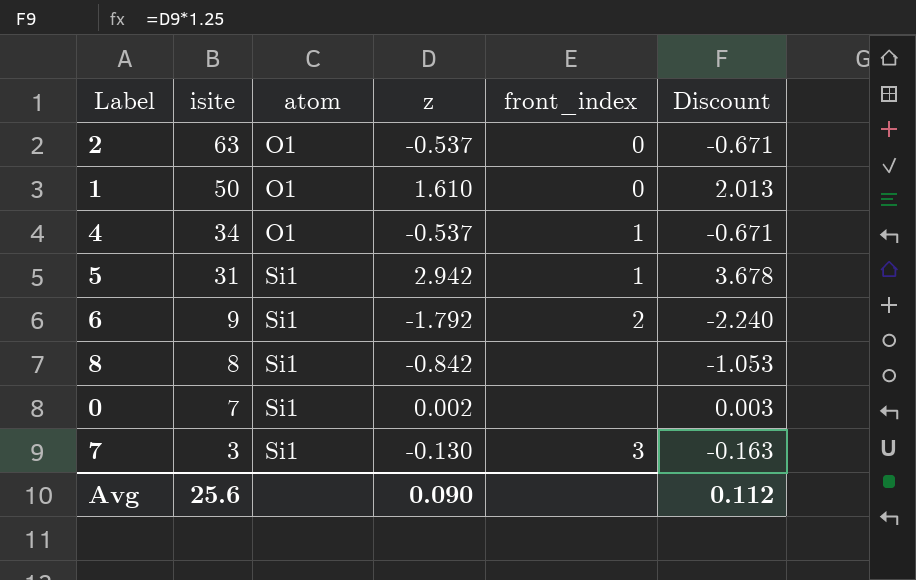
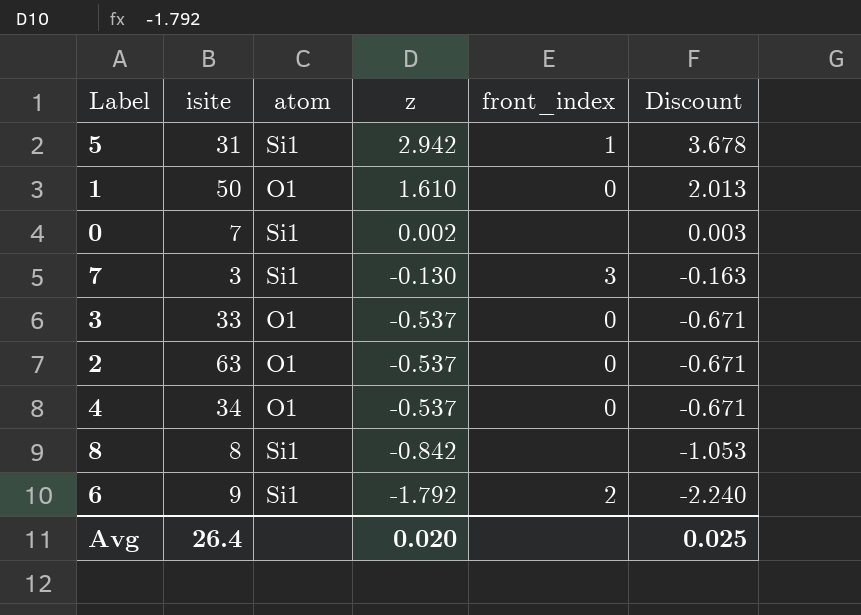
row order: isite descending -> z descending
row 3: none -> 33 | O1 | -0.537 | 0 | -0.671
4 | front_index: 1 -> 0
Avg | isite: 25.6 -> 26.4
Avg | z: 0.090 -> 0.020
Avg | Discount: 0.112 -> 0.025

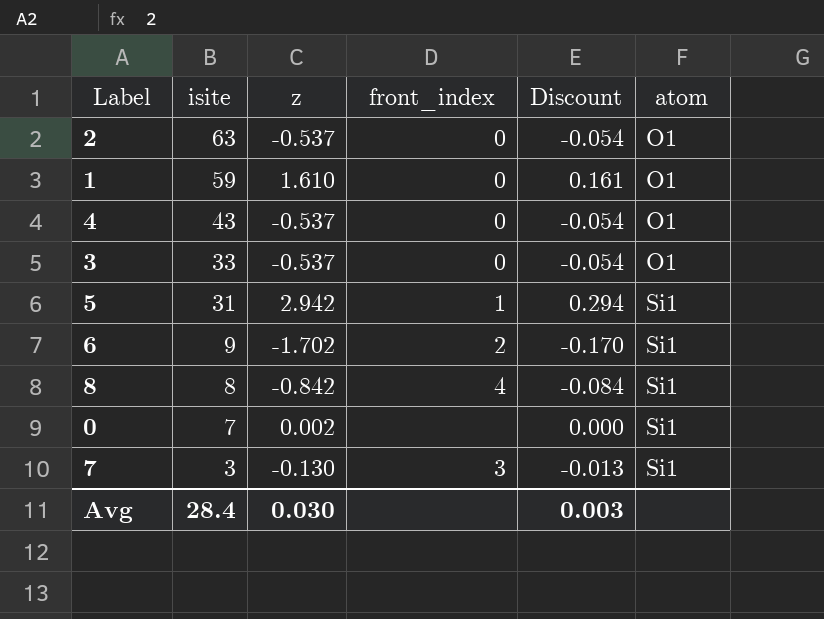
row order: z descending -> isite descending
column Discount | formula: [z] * 1.25 -> [z] * 0.1
column atom | position: 3 -> 6
1 | isite: 50 -> 59
4 | isite: 34 -> 43
6 | z: -1.792 -> -1.702
8 | front_index: none -> 4
Avg | isite: 26.4 -> 28.4
Avg | z: 0.020 -> 0.030
Avg | Discount: 0.025 -> 0.003

